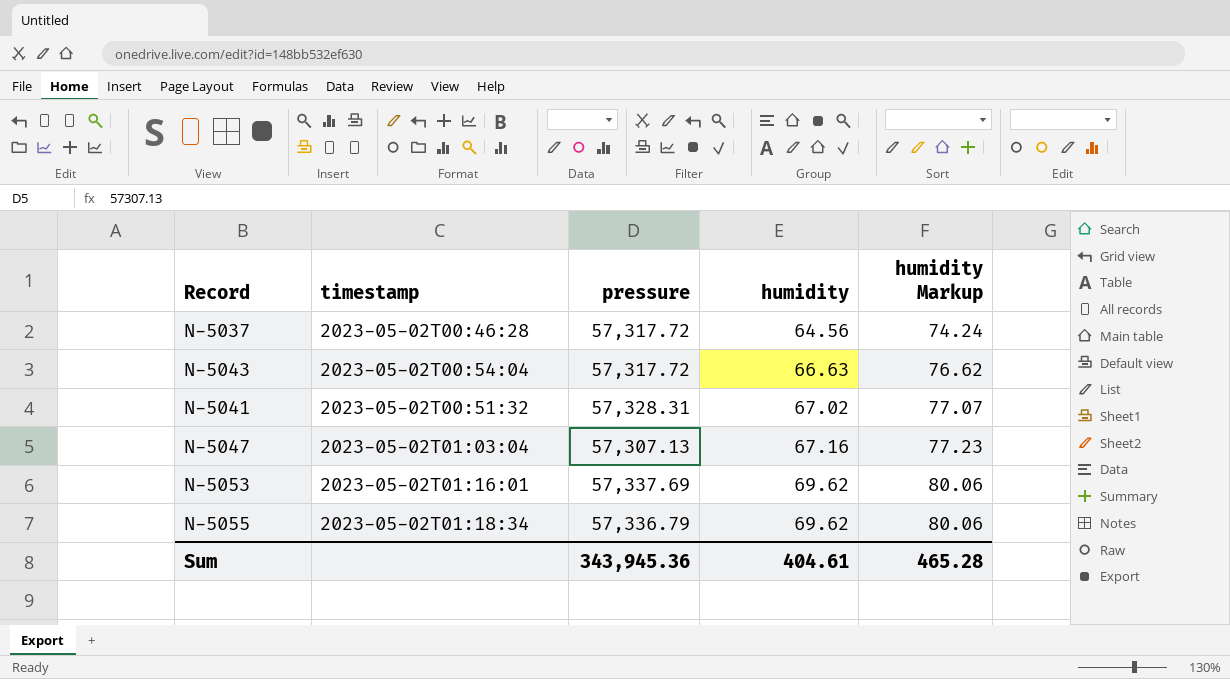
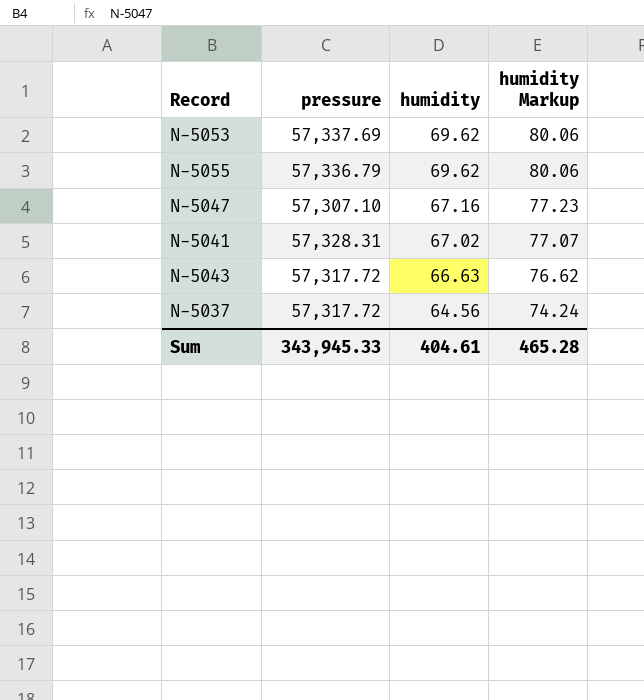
row order: humidity ascending -> humidity descending
column timestamp | position: 2 -> none
N-5047 | pressure: 57,307.13 -> 57,307.10
Sum | pressure: 343,945.36 -> 343,945.33

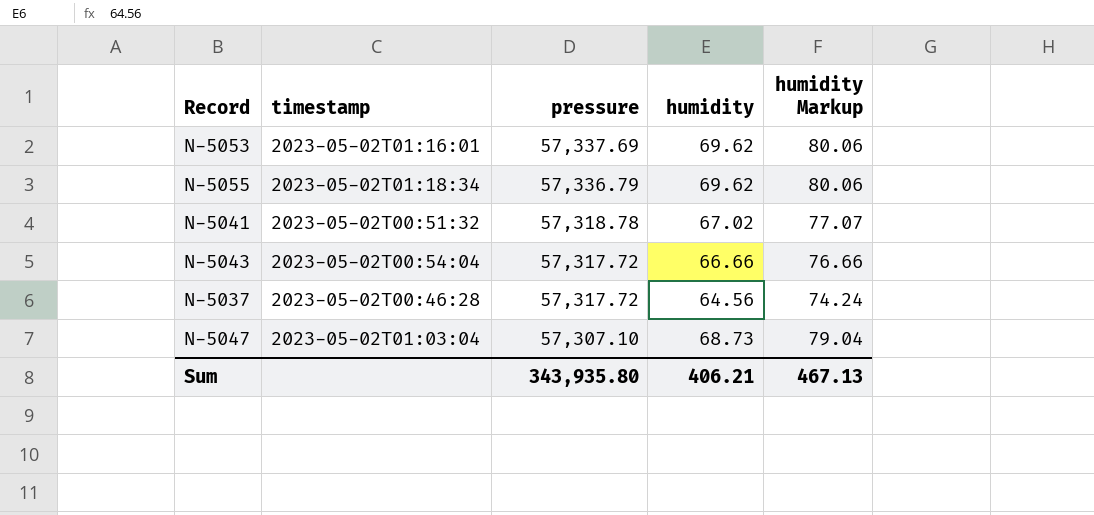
row order: humidity descending -> pressure descending
column timestamp | position: none -> 2
N-5041 | pressure: 57,328.31 -> 57,318.78
N-5043 | humidity: 66.63 -> 66.66
N-5043 | humidity Markup: 76.62 -> 76.66
N-5047 | humidity: 67.16 -> 68.73
N-5047 | humidity Markup: 77.23 -> 79.04
Sum | pressure: 343,945.33 -> 343,935.80
Sum | humidity: 404.61 -> 406.21
Sum | humidity Markup: 465.28 -> 467.13

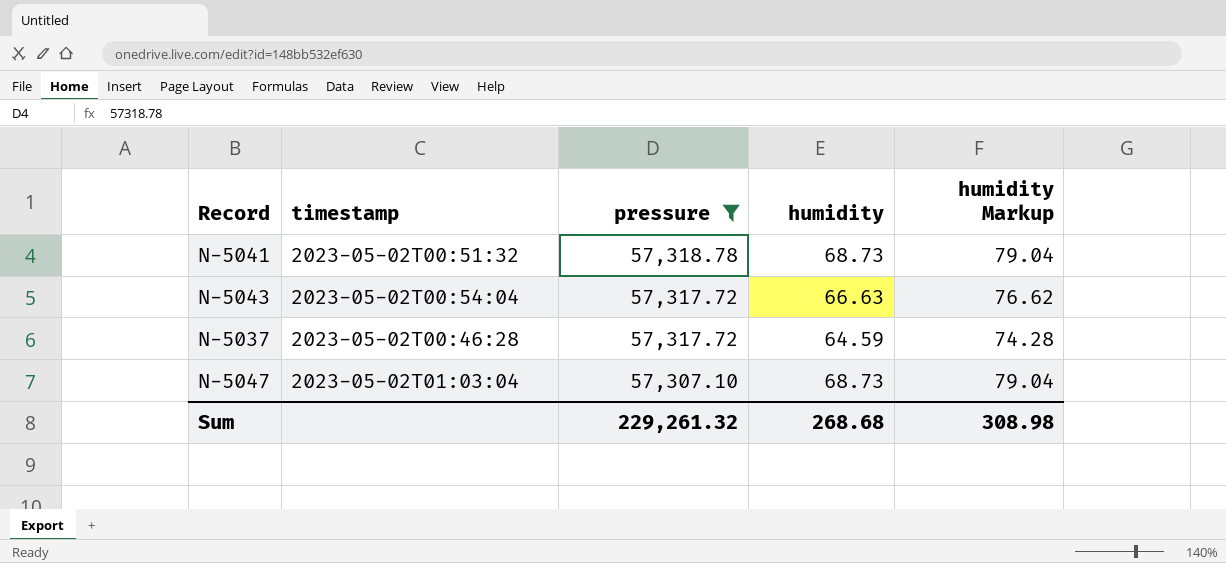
filter: none -> pressure <= 57,318.78
N-5041 | humidity: 67.02 -> 68.73
N-5041 | humidity Markup: 77.07 -> 79.04
N-5043 | humidity: 66.66 -> 66.63
N-5043 | humidity Markup: 76.66 -> 76.62
N-5037 | humidity: 64.56 -> 64.59
N-5037 | humidity Markup: 74.24 -> 74.28
Sum | pressure: 343,935.80 -> 229,261.32
Sum | humidity: 406.21 -> 268.68
Sum | humidity Markup: 467.13 -> 308.98

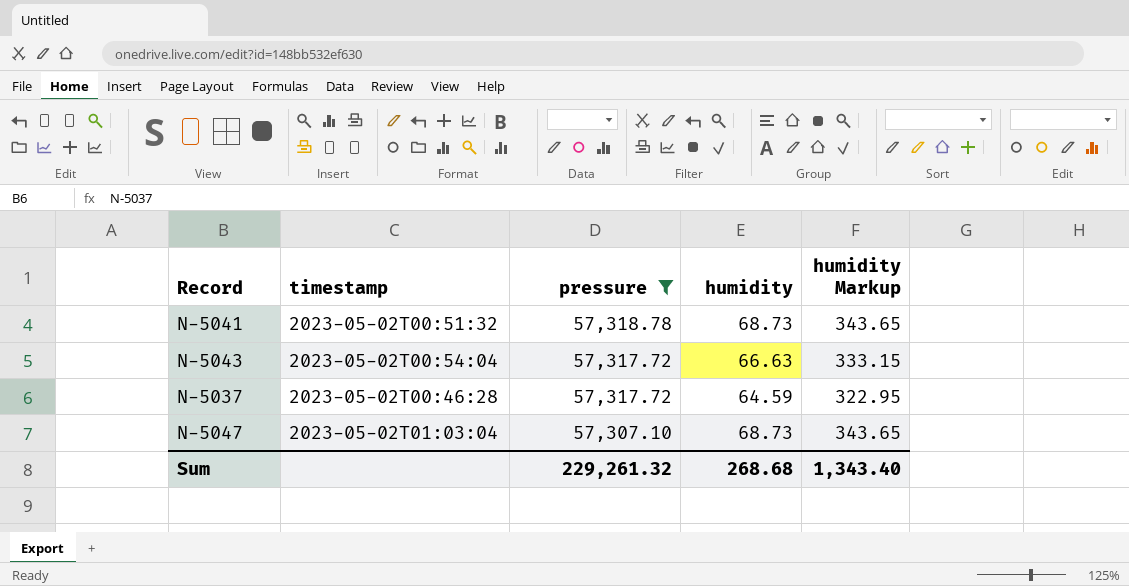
column humidity Markup | formula: [humidity] * 1.15 -> [humidity] * 5
Sum | humidity Markup: 308.98 -> 1,343.40

